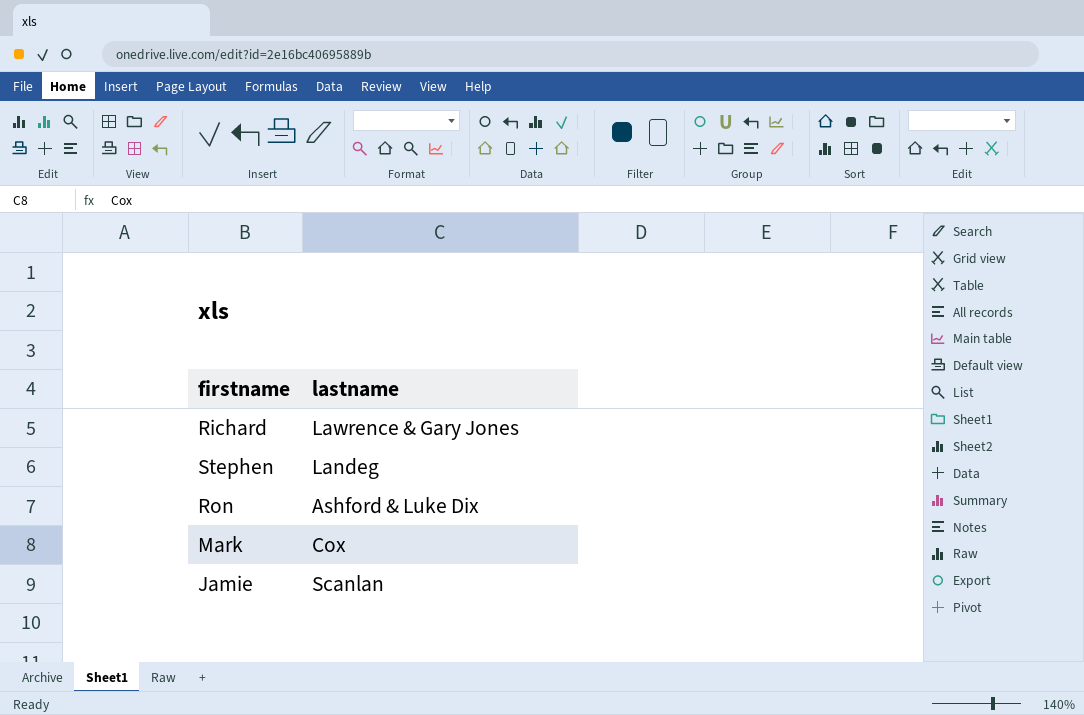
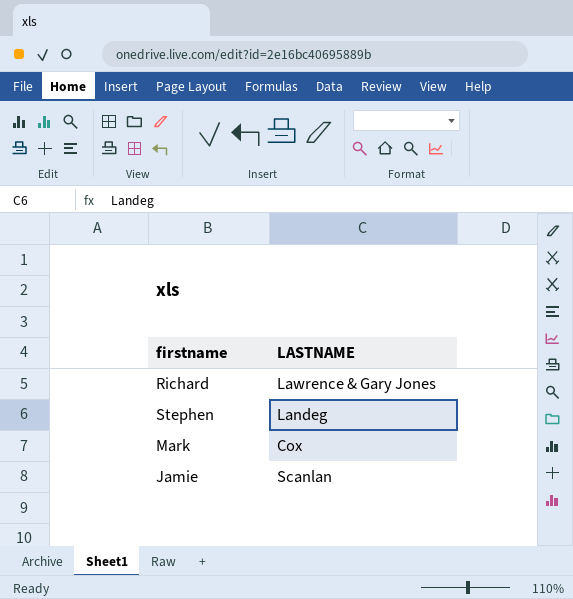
column name: lastname -> LASTNAME
row Ron: Ashford & Luke Dix -> none

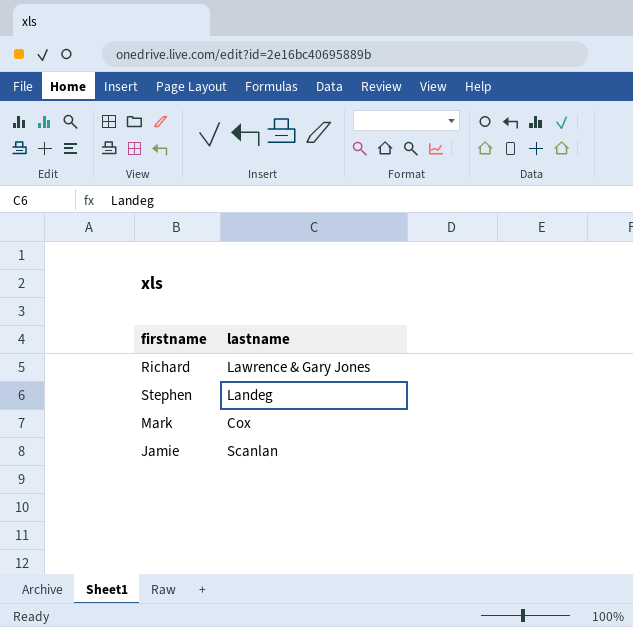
column name: LASTNAME -> lastname

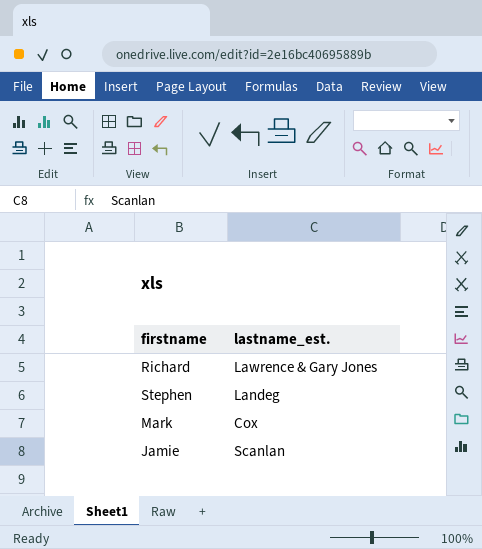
column name: lastname -> lastname_est.

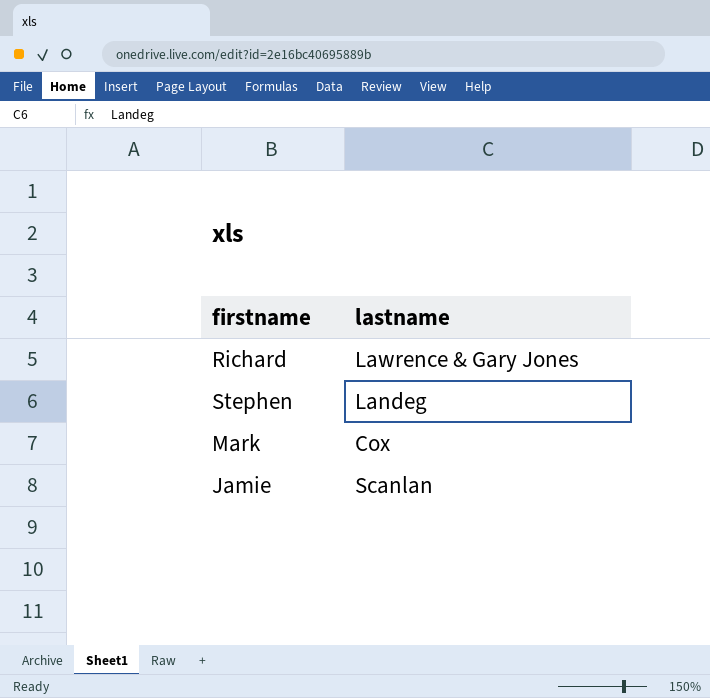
column name: lastname_est. -> lastname

